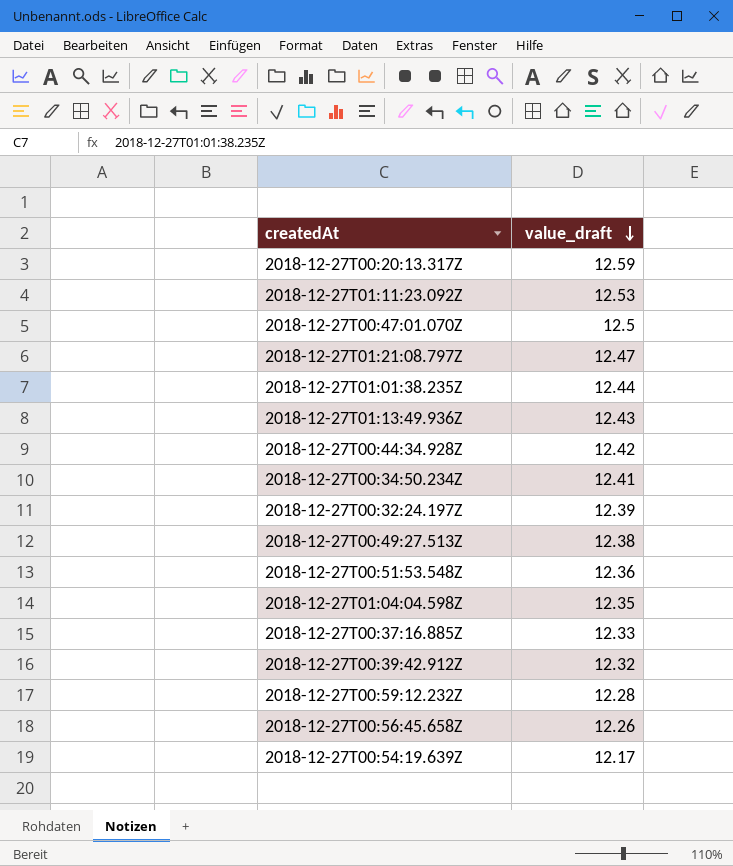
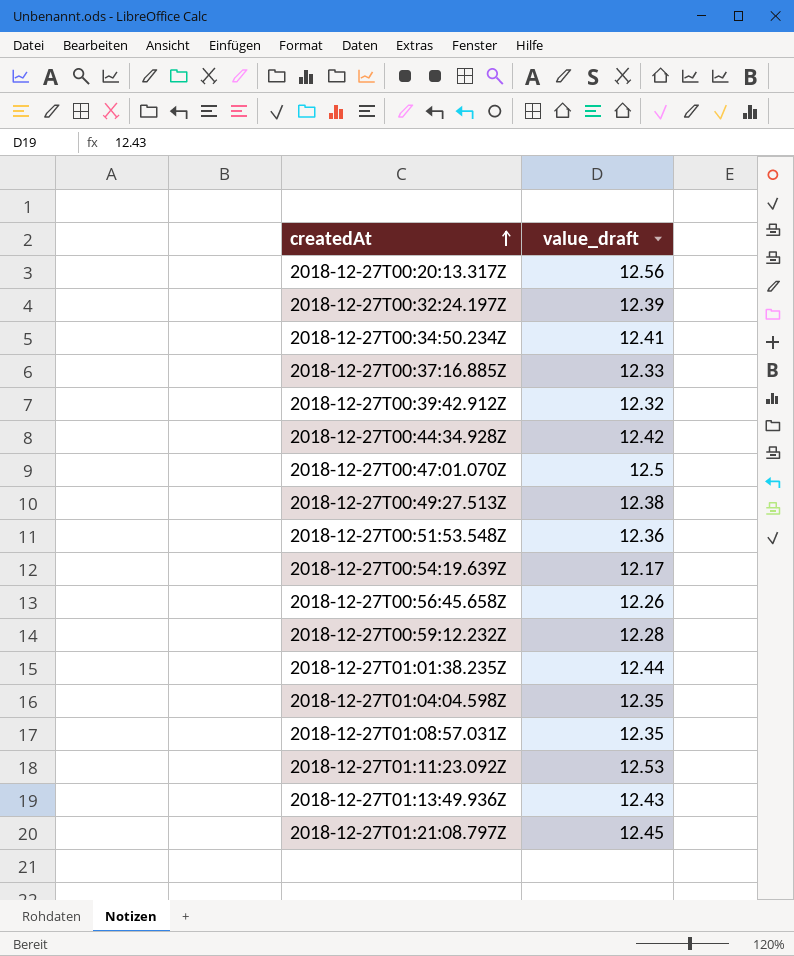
row order: value_draft descending -> createdAt ascending
2018-12-27T00:20:13.317Z | value_draft: 12.59 -> 12.56
row 2018-12-27T01:08:57.031Z: none -> 12.35
2018-12-27T01:21:08.797Z | value_draft: 12.47 -> 12.45

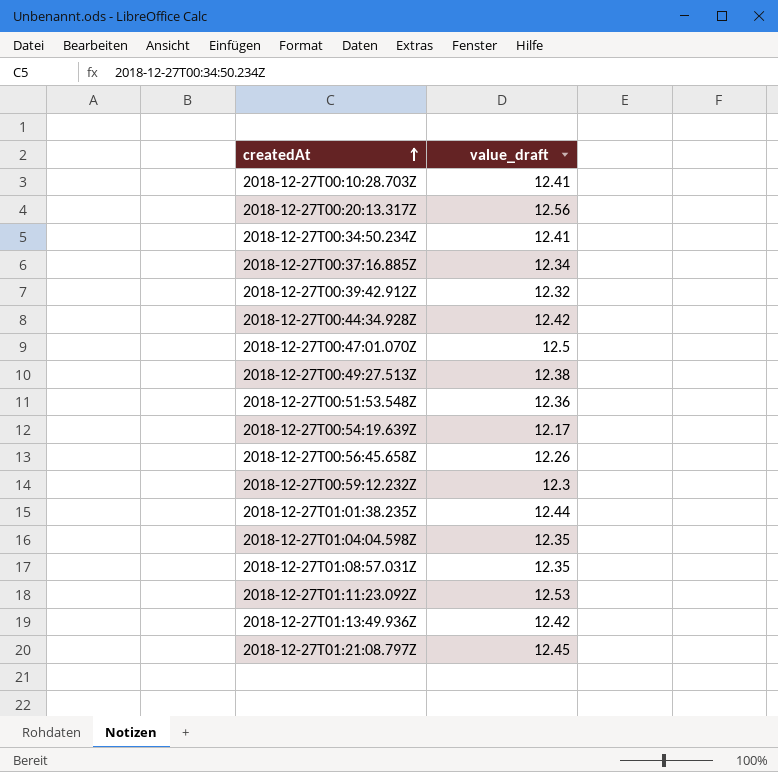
row 2018-12-27T00:32:24.197Z: 12.39 -> none
row 2018-12-27T00:10:28.703Z: none -> 12.41
2018-12-27T00:37:16.885Z | value_draft: 12.33 -> 12.34
2018-12-27T00:59:12.232Z | value_draft: 12.28 -> 12.3
2018-12-27T01:13:49.936Z | value_draft: 12.43 -> 12.42

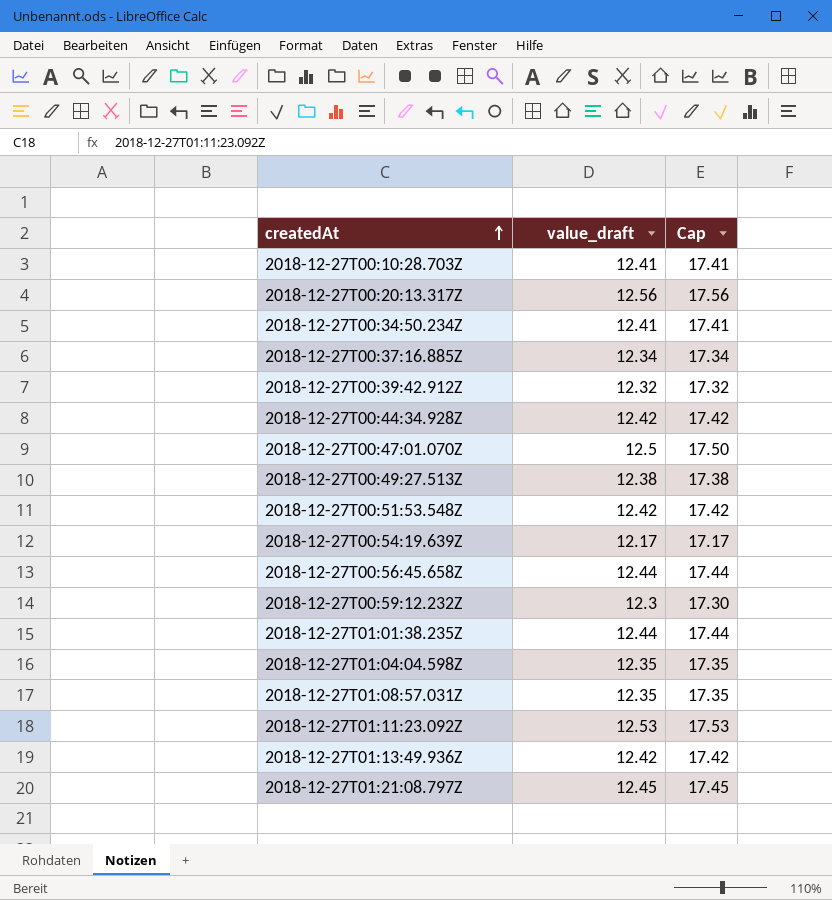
column Cap | formula: none -> [value_draft] + 5
2018-12-27T00:51:53.548Z | value_draft: 12.36 -> 12.42
2018-12-27T00:56:45.658Z | value_draft: 12.26 -> 12.44

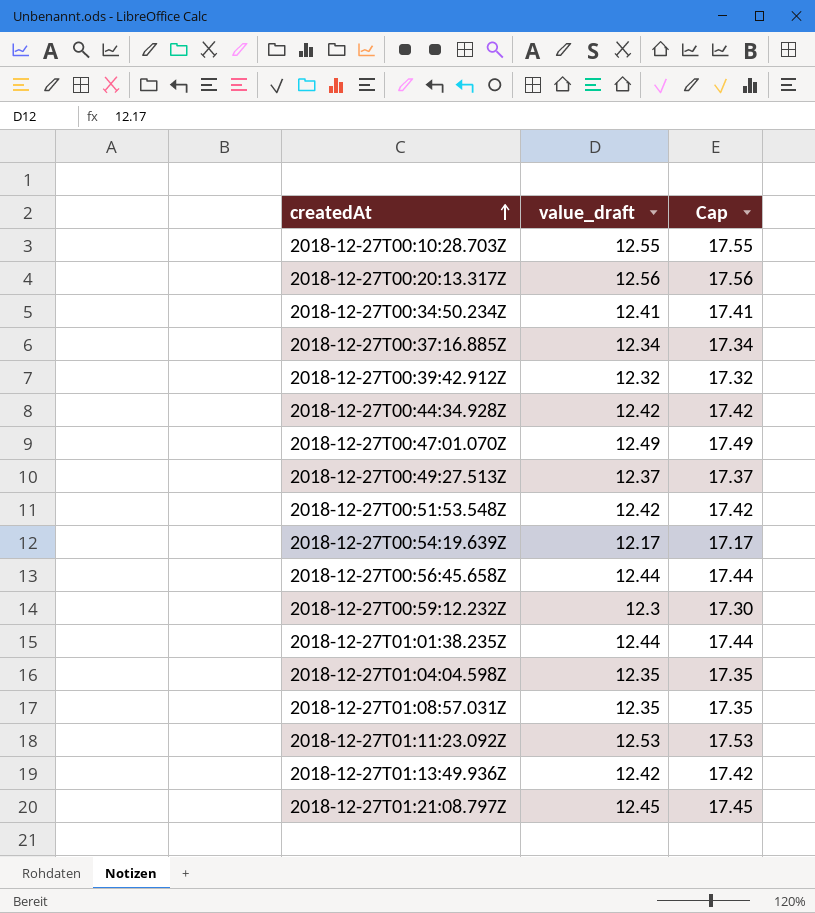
2018-12-27T00:10:28.703Z | value_draft: 12.41 -> 12.55
2018-12-27T00:10:28.703Z | Cap: 17.41 -> 17.55
2018-12-27T00:47:01.070Z | value_draft: 12.5 -> 12.49
2018-12-27T00:47:01.070Z | Cap: 17.50 -> 17.49
2018-12-27T00:49:27.513Z | value_draft: 12.38 -> 12.37
2018-12-27T00:49:27.513Z | Cap: 17.38 -> 17.37

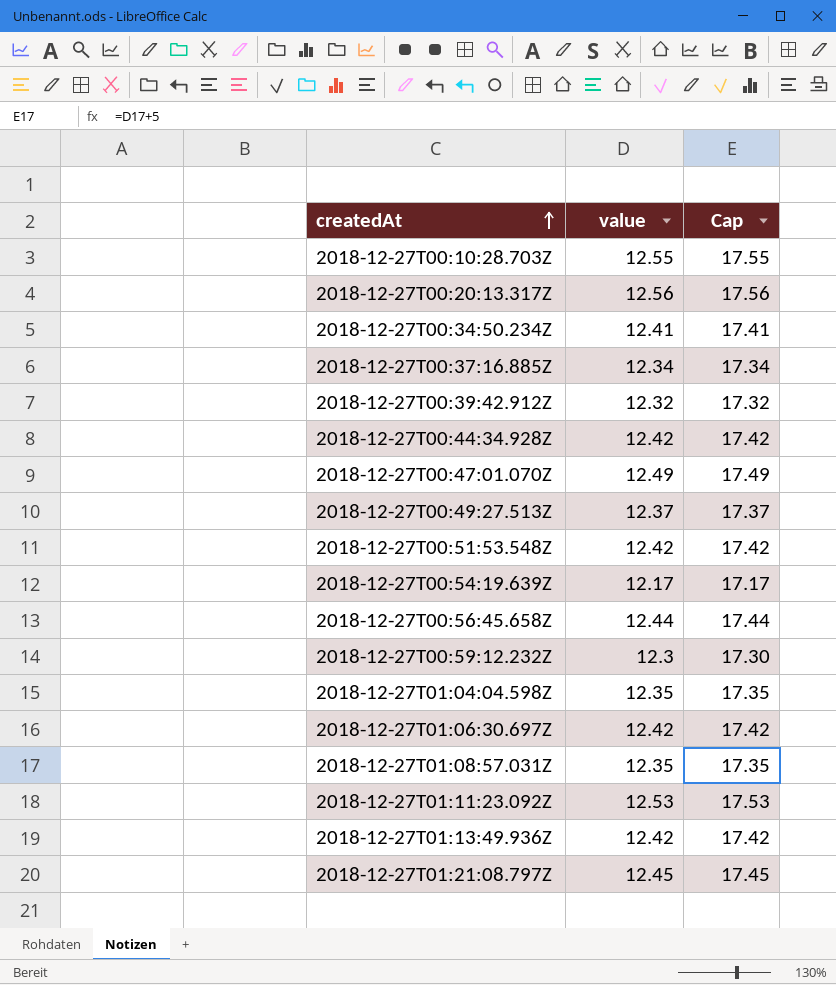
column name: value_draft -> value
row 2018-12-27T01:01:38.235Z: 12.44 | 17.44 -> none
row 2018-12-27T01:06:30.697Z: none -> 12.42 | 17.42

